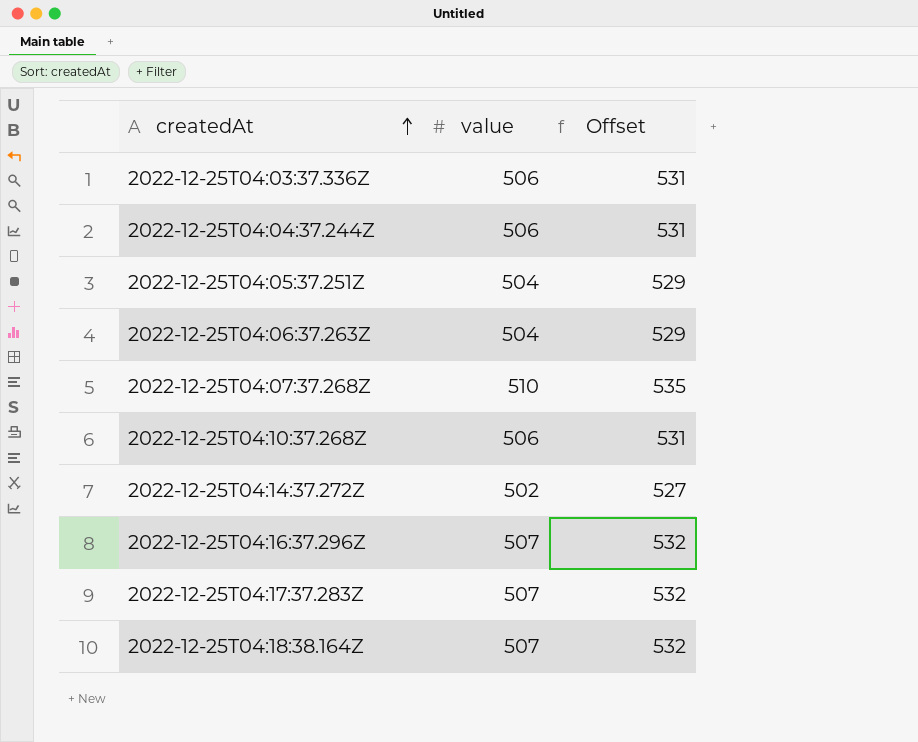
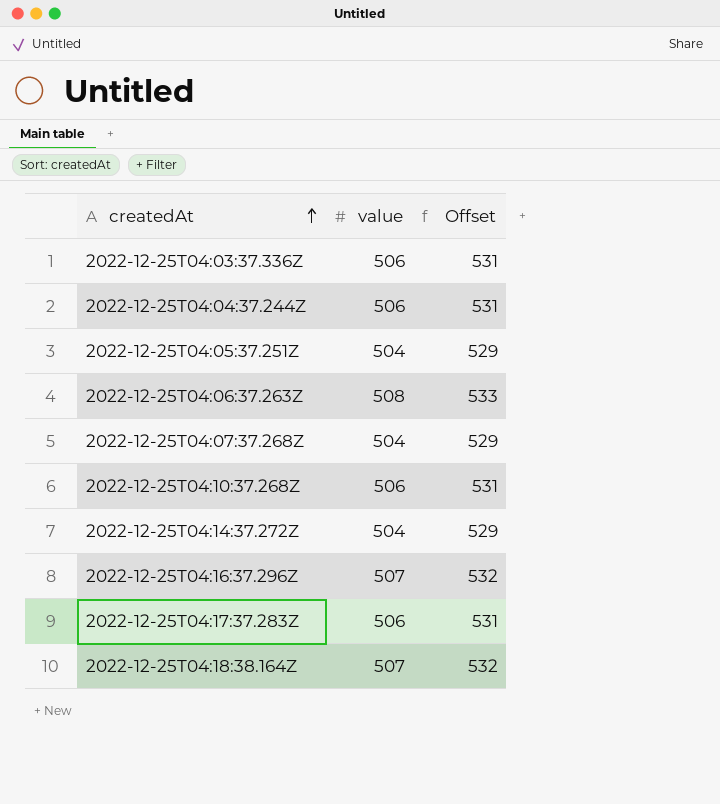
2022-12-25T04:06:37.263Z | value: 504 -> 508
2022-12-25T04:06:37.263Z | Offset: 529 -> 533
2022-12-25T04:07:37.268Z | value: 510 -> 504
2022-12-25T04:07:37.268Z | Offset: 535 -> 529
2022-12-25T04:14:37.272Z | value: 502 -> 504
2022-12-25T04:14:37.272Z | Offset: 527 -> 529
2022-12-25T04:17:37.283Z | value: 507 -> 506
2022-12-25T04:17:37.283Z | Offset: 532 -> 531

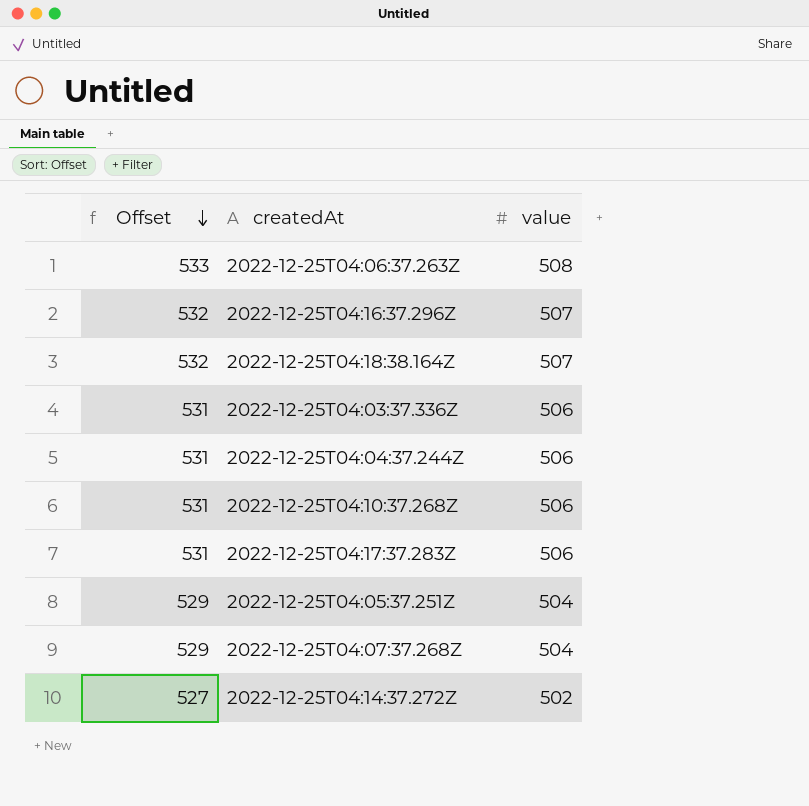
row order: createdAt ascending -> Offset descending
column Offset | position: 3 -> 1
2022-12-25T04:14:37.272Z | Offset: 529 -> 527
2022-12-25T04:14:37.272Z | value: 504 -> 502

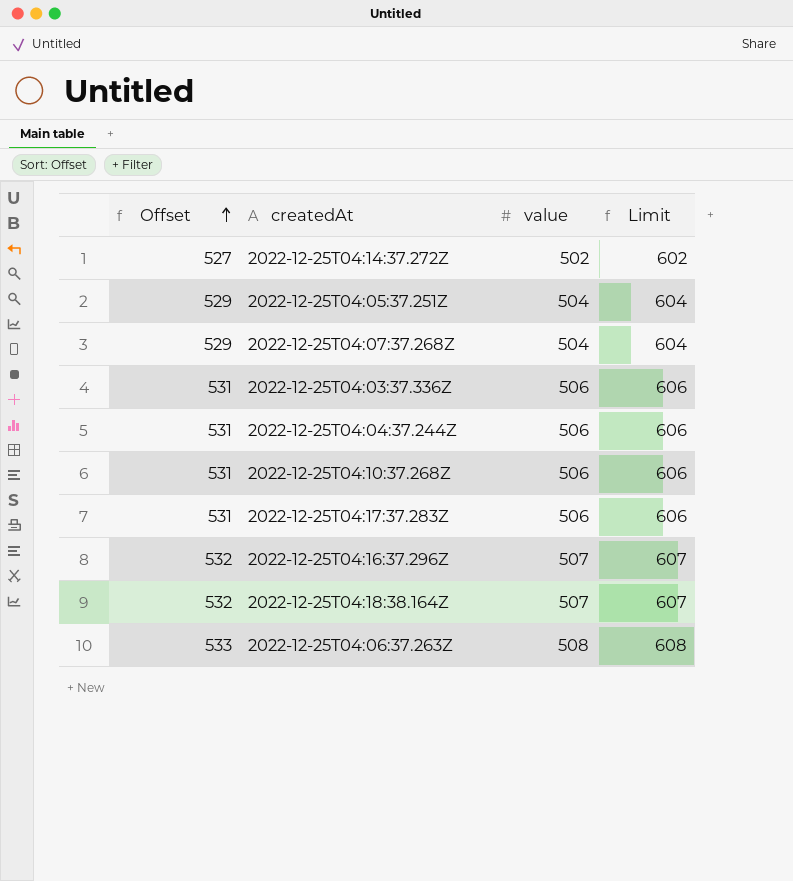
row order: Offset descending -> Offset ascending
column Limit | formula: none -> [value] + 100

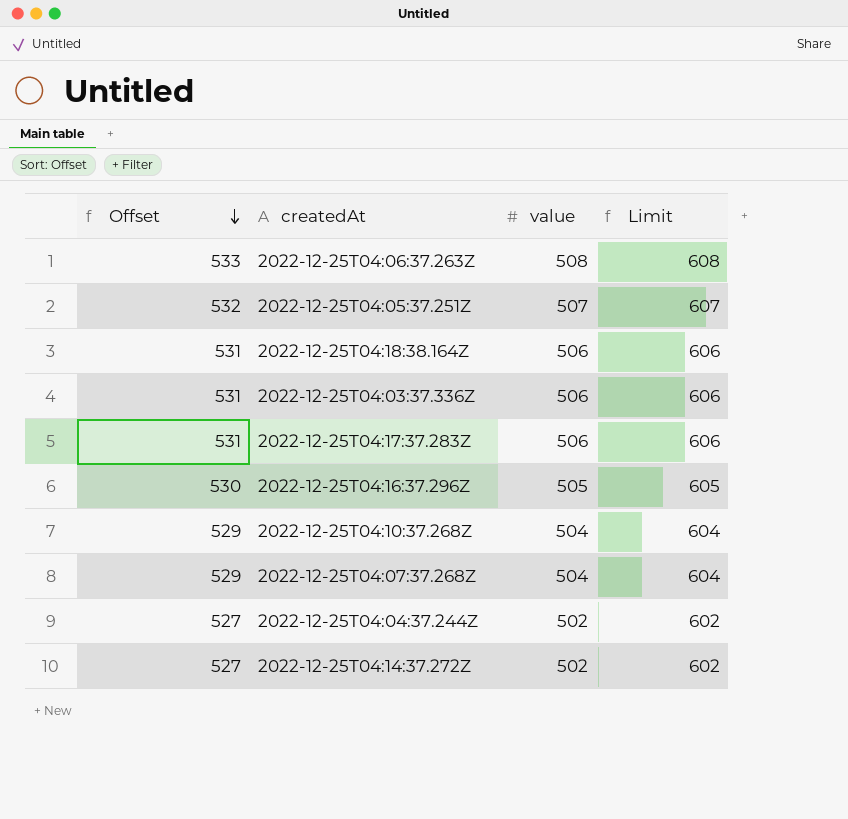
row order: Offset ascending -> Offset descending
2022-12-25T04:05:37.251Z | Offset: 529 -> 532
2022-12-25T04:05:37.251Z | value: 504 -> 507
2022-12-25T04:05:37.251Z | Limit: 604 -> 607
2022-12-25T04:18:38.164Z | Offset: 532 -> 531
2022-12-25T04:18:38.164Z | value: 507 -> 506
2022-12-25T04:18:38.164Z | Limit: 607 -> 606
2022-12-25T04:16:37.296Z | Offset: 532 -> 530
2022-12-25T04:16:37.296Z | value: 507 -> 505
2022-12-25T04:16:37.296Z | Limit: 607 -> 605
2022-12-25T04:10:37.268Z | Offset: 531 -> 529
2022-12-25T04:10:37.268Z | value: 506 -> 504
2022-12-25T04:10:37.268Z | Limit: 606 -> 604
2022-12-25T04:04:37.244Z | Offset: 531 -> 527
2022-12-25T04:04:37.244Z | value: 506 -> 502
2022-12-25T04:04:37.244Z | Limit: 606 -> 602

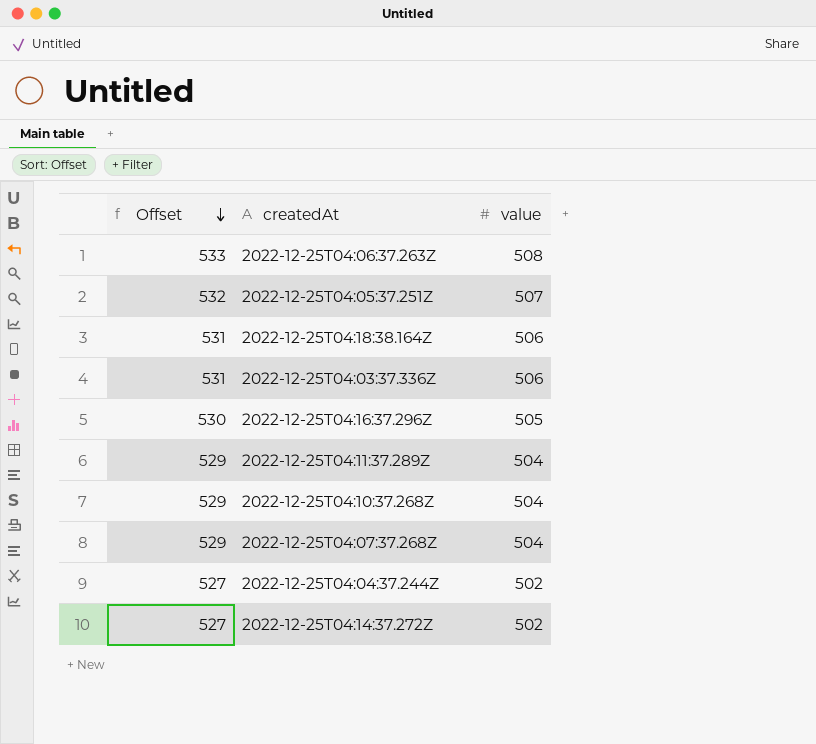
column Limit | formula: [value] + 100 -> none
row 2022-12-25T04:17:37.283Z: 531 | 506 | 606 -> none
row 2022-12-25T04:11:37.289Z: none -> 529 | 504

